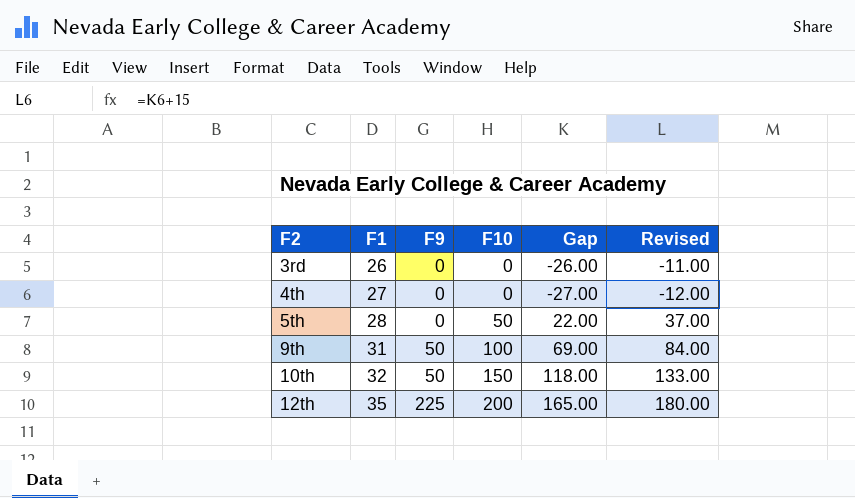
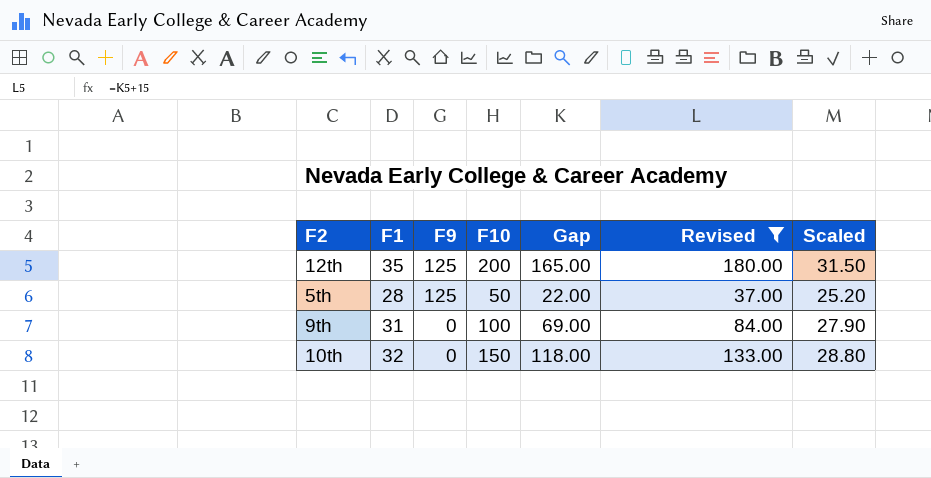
filter: none -> Revised >= 37.00
row order: F2 ascending -> F9 descending
column Scaled | formula: none -> [F1] * 0.9
12th | F9: 225 -> 125
5th | F9: 0 -> 125
9th | F9: 50 -> 0
10th | F9: 50 -> 0

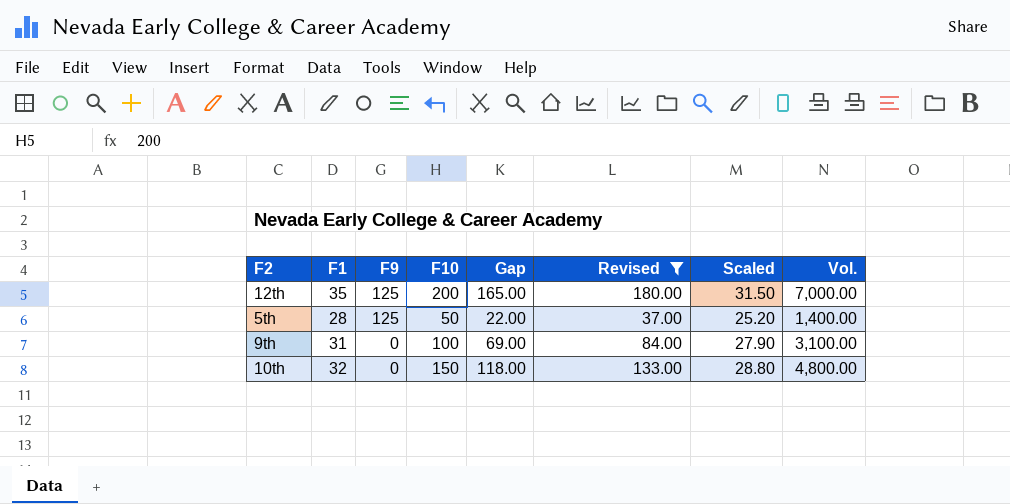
column Vol. | formula: none -> [F1] * [F10]

